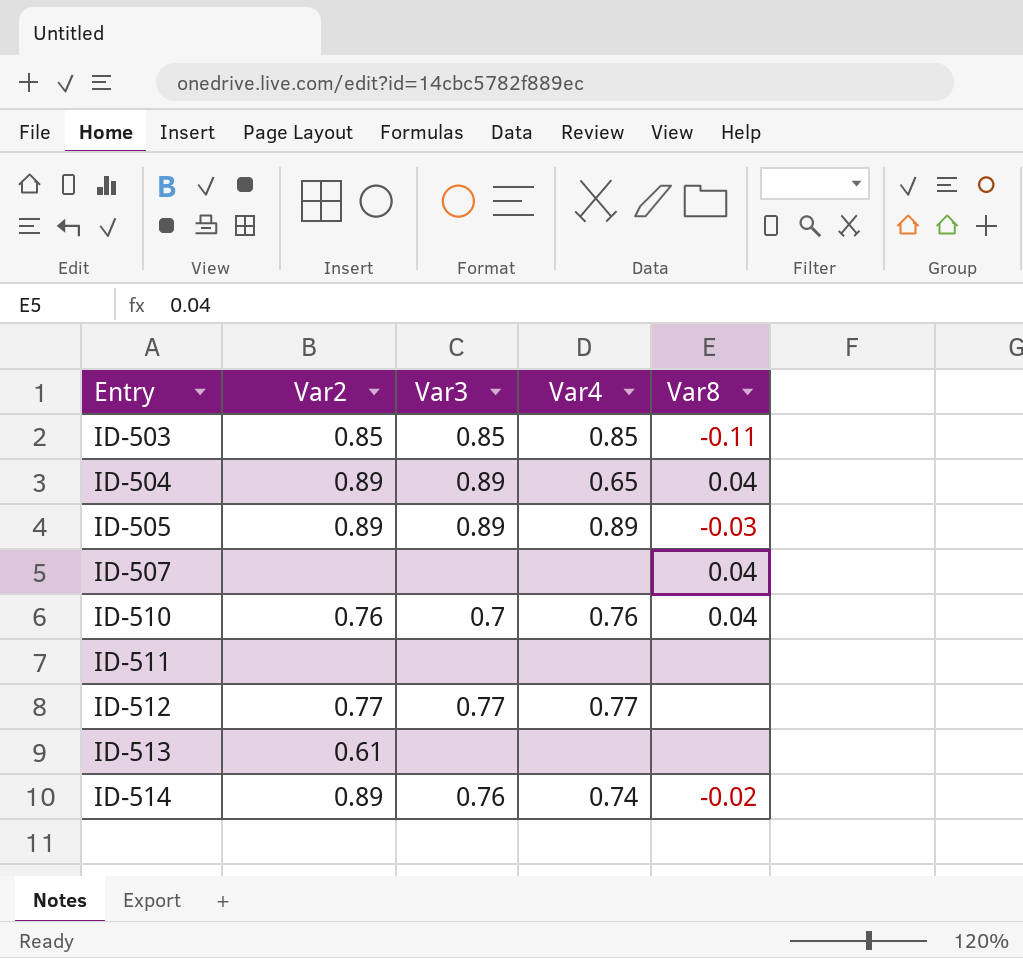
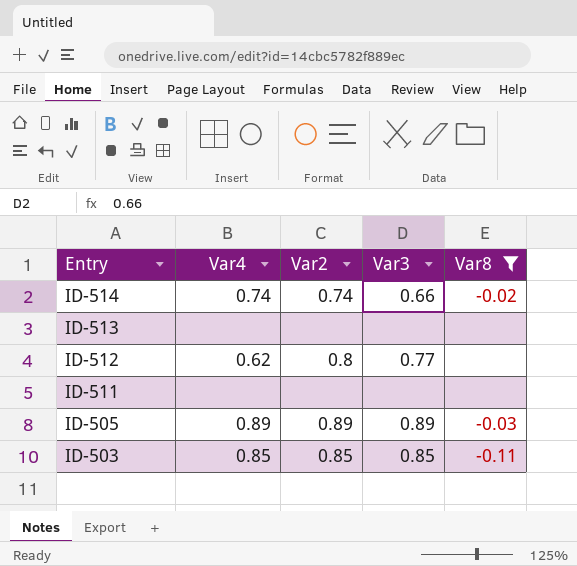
filter: none -> Var8 != 0.04
row order: Entry ascending -> Entry descending
column Var4 | position: 4 -> 2
ID-514 | Var2: 0.89 -> 0.74
ID-514 | Var3: 0.76 -> 0.66
ID-513 | Var2: 0.61 -> none
ID-512 | Var4: 0.77 -> 0.62
ID-512 | Var2: 0.77 -> 0.8

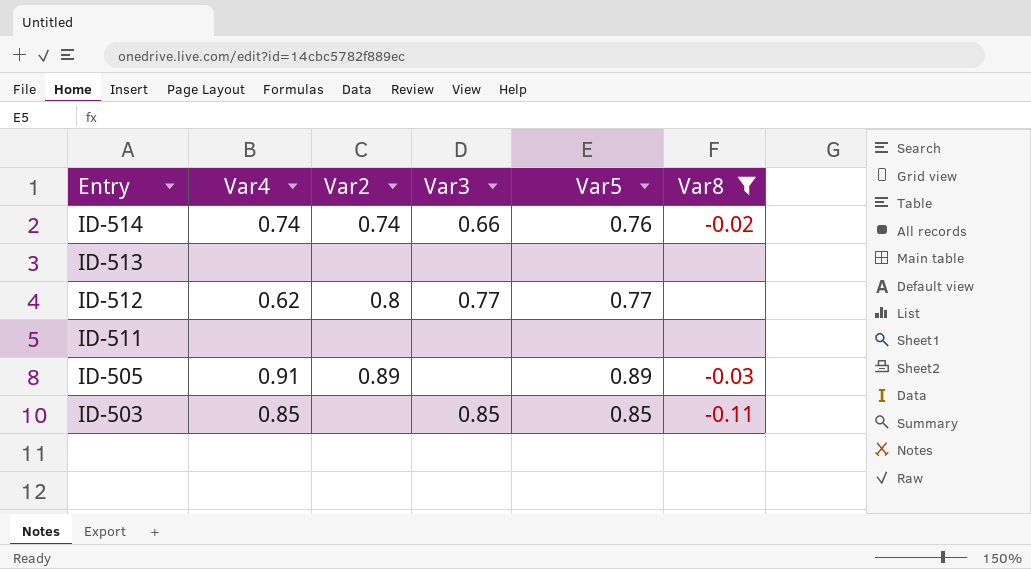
column Var5 | position: none -> 5
ID-505 | Var4: 0.89 -> 0.91
ID-505 | Var3: 0.89 -> none
ID-503 | Var2: 0.85 -> none

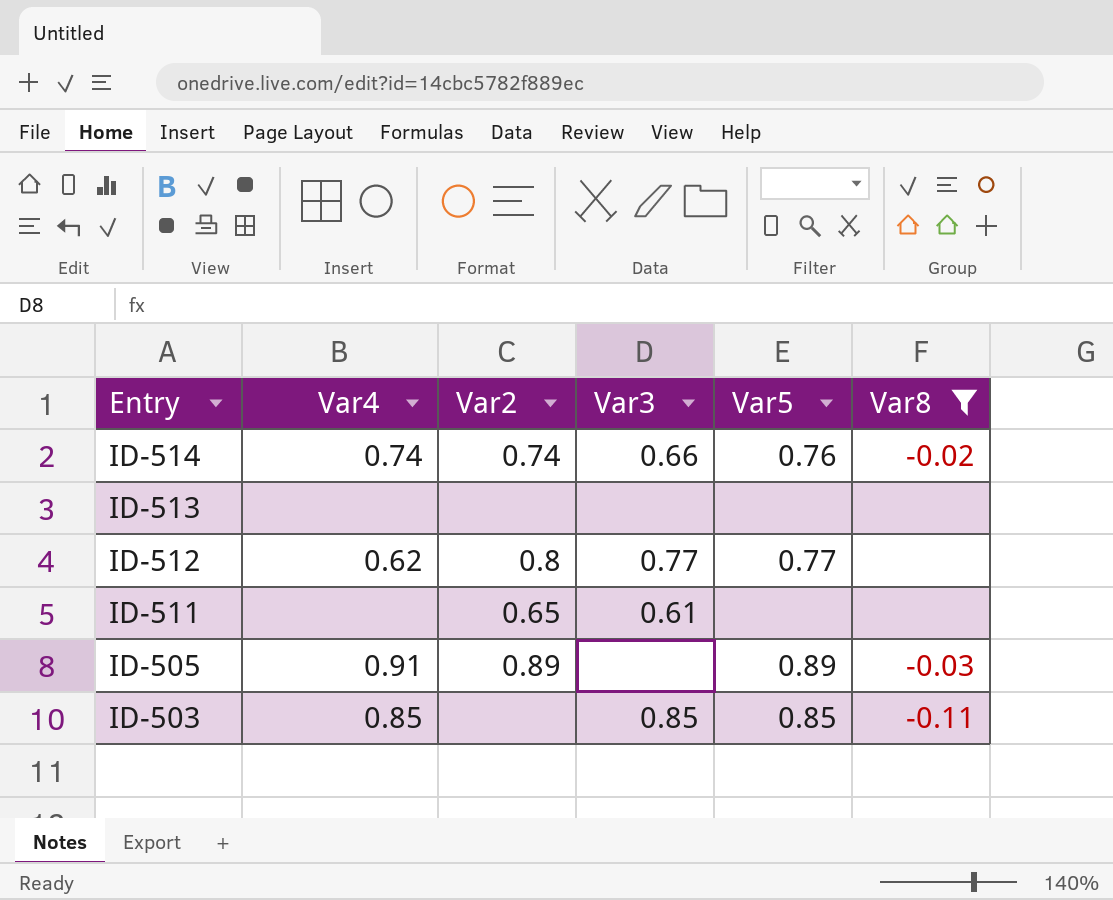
ID-511 | Var2: none -> 0.65
ID-511 | Var3: none -> 0.61

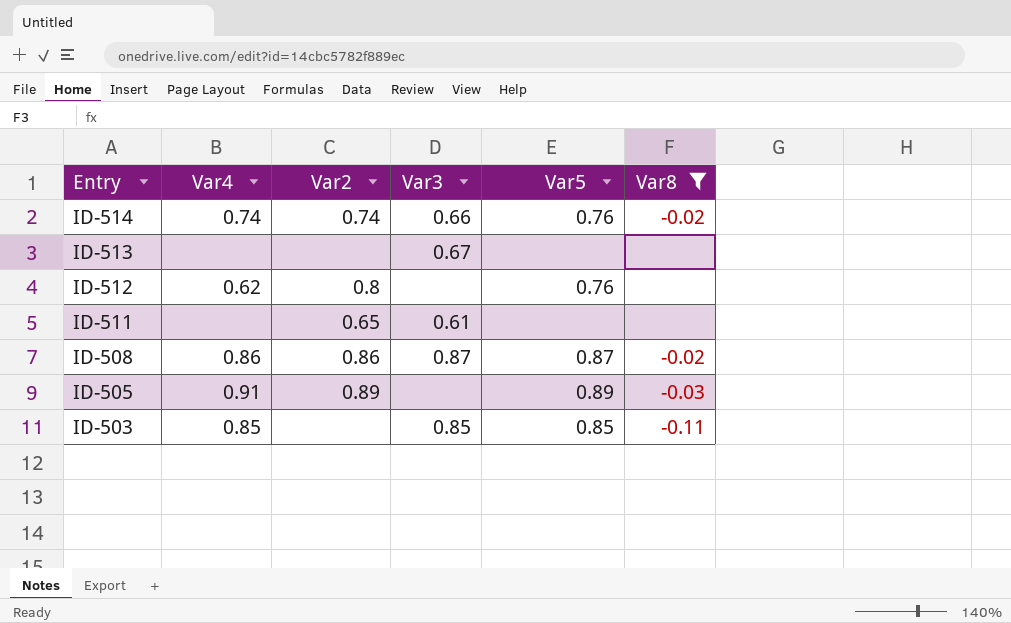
ID-513 | Var3: none -> 0.67
ID-512 | Var3: 0.77 -> none
ID-512 | Var5: 0.77 -> 0.76
row ID-508: none -> 0.86 | 0.86 | 0.87 | 0.87 | -0.02

